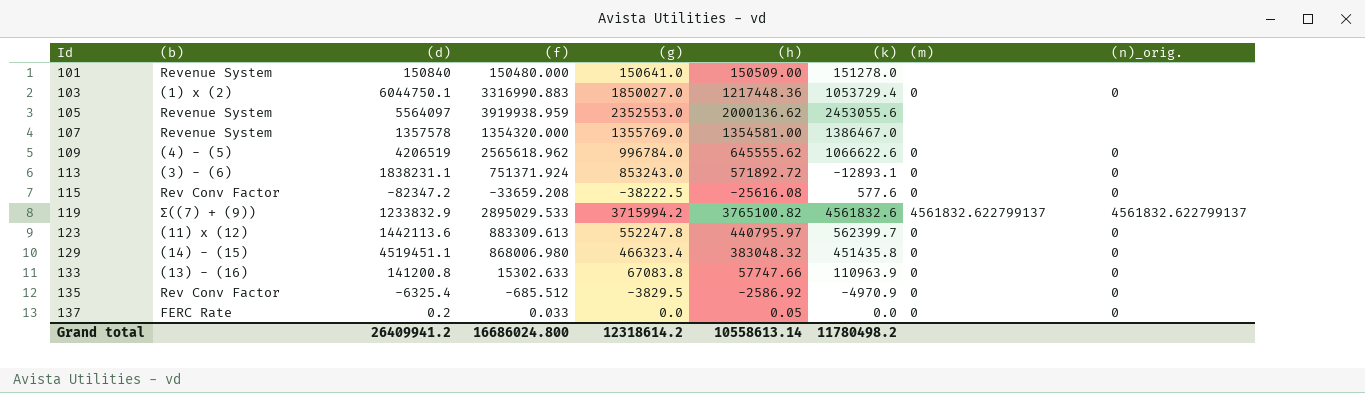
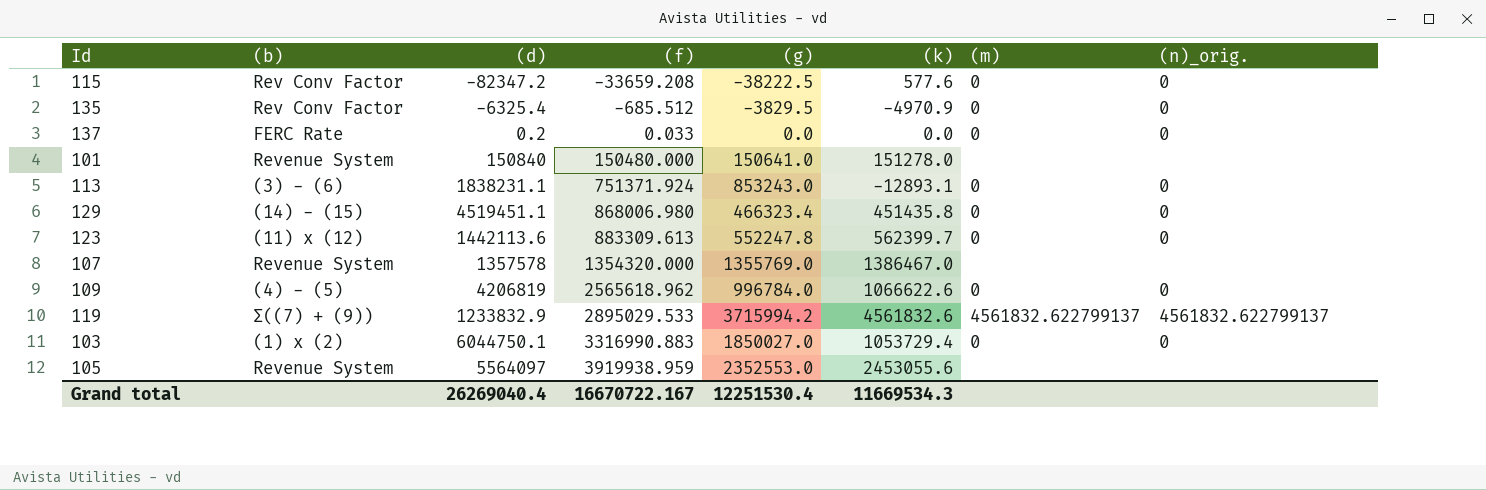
row order: Id ascending -> (f) ascending
column (h) | position: 6 -> none
row 133: (13) - (16) | 141200.8 | 15302.633 | 67083.8 | 57747.66 | 110963.9 | 0 | 0 -> none
109 | (d): 4206519 -> 4206819
Grand total | (d): 26409941.2 -> 26269040.4
Grand total | (f): 16686024.800 -> 16670722.167
Grand total | (g): 12318614.2 -> 12251530.4
Grand total | (k): 11780498.2 -> 11669534.3

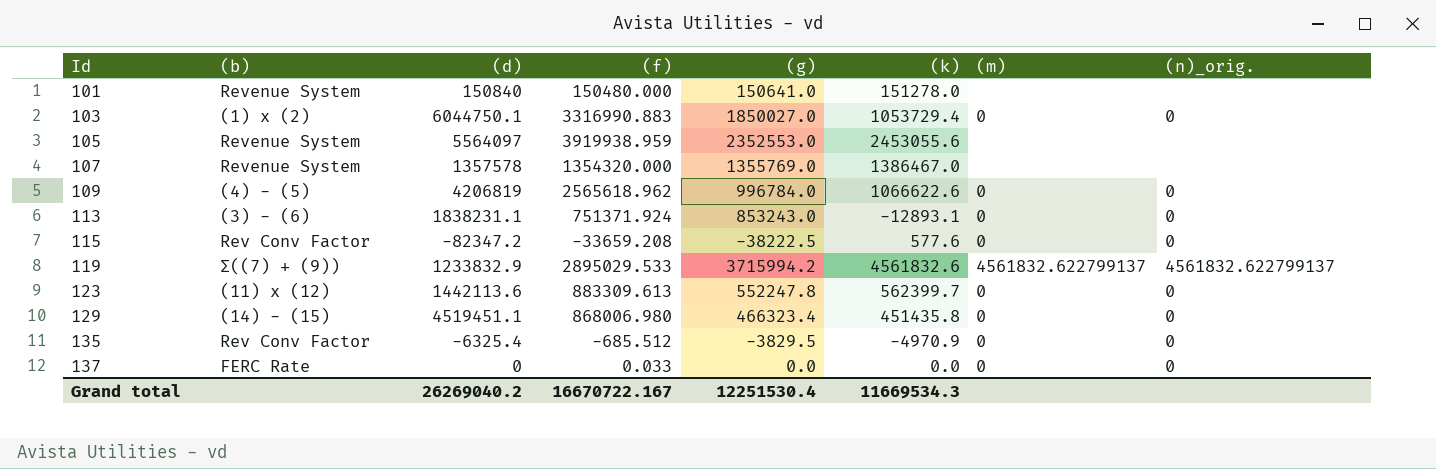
row order: (f) ascending -> Id ascending
137 | (d): 0.2 -> 0
Grand total | (d): 26269040.4 -> 26269040.2

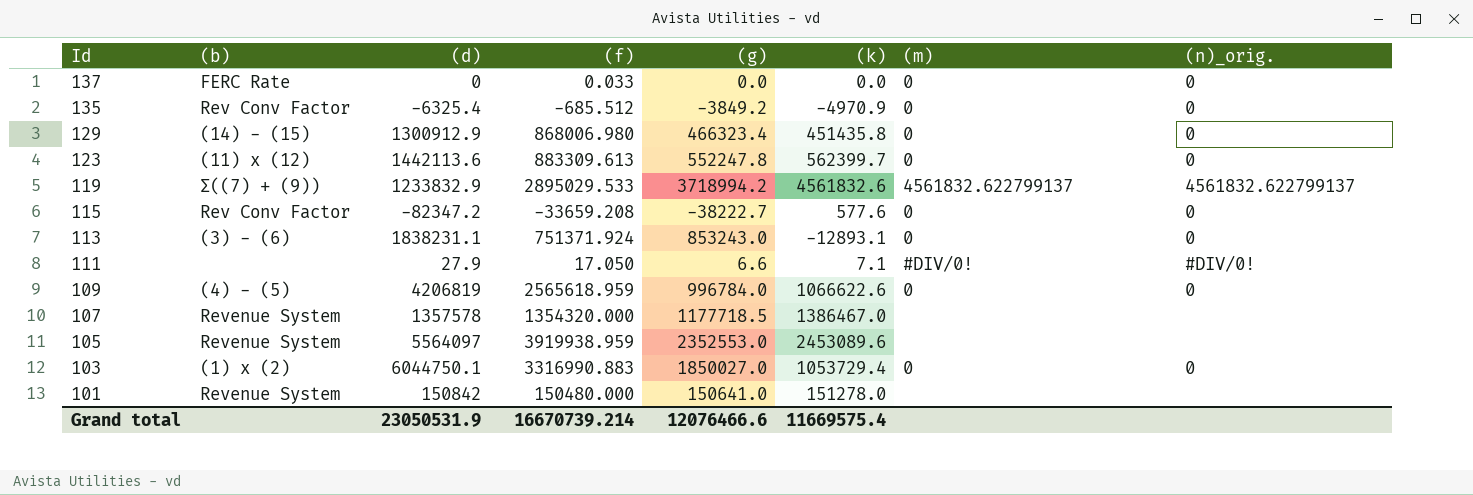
row order: Id ascending -> Id descending
135 | (g): -3829.5 -> -3849.2
129 | (d): 4519451.1 -> 1300912.9
119 | (g): 3715994.2 -> 3718994.2
115 | (g): -38222.5 -> -38222.7
row 111: none -> none | 27.9 | 17.050 | 6.6 | 7.1 | #DIV/0! | #DIV/0!
109 | (f): 2565618.962 -> 2565618.959
107 | (g): 1355769.0 -> 1177718.5
105 | (k): 2453055.6 -> 2453089.6
101 | (d): 150840 -> 150842
Grand total | (d): 26269040.2 -> 23050531.9
Grand total | (f): 16670722.167 -> 16670739.214
Grand total | (g): 12251530.4 -> 12076466.6
Grand total | (k): 11669534.3 -> 11669575.4

